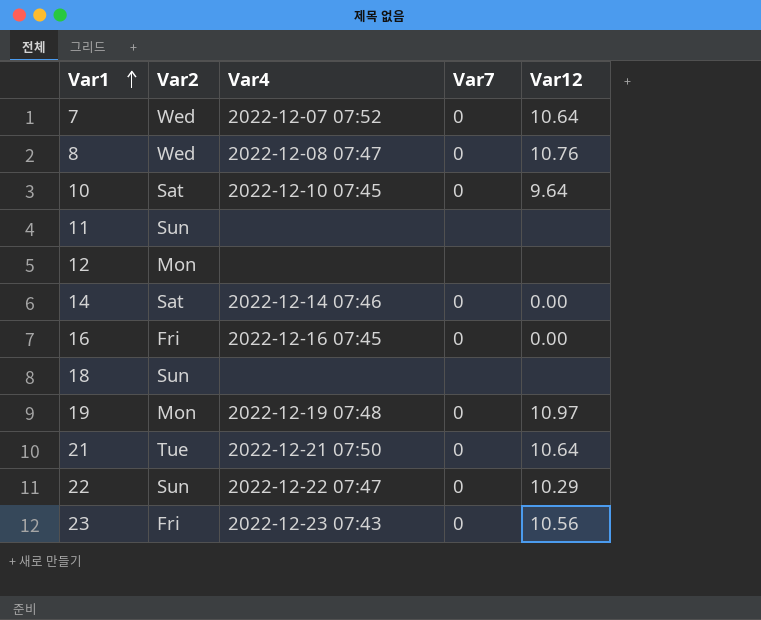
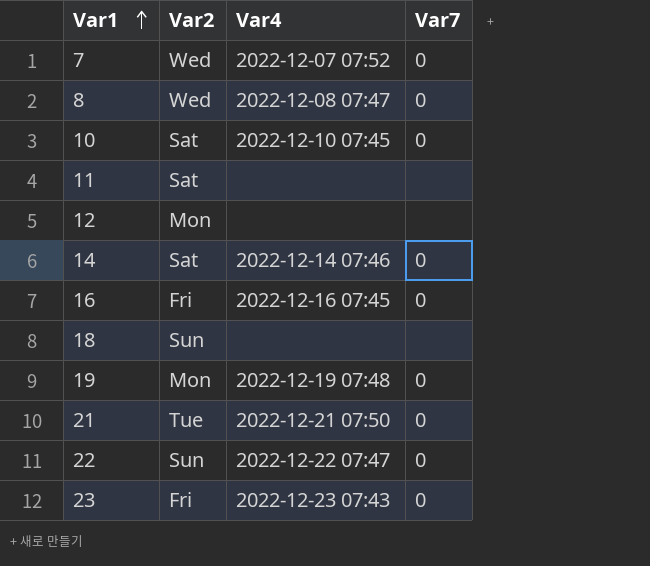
column Var12 | position: 5 -> none
11 | Var2: Sun -> Sat

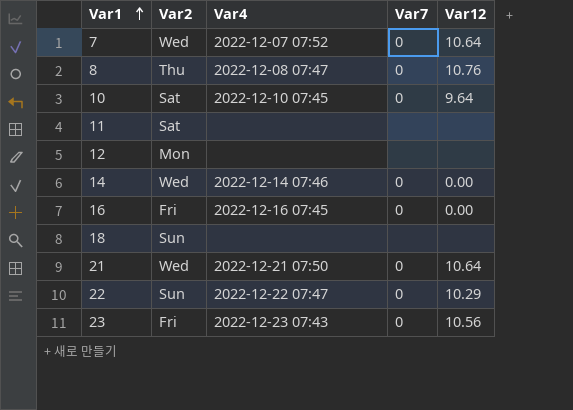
column Var12 | position: none -> 5
row 19: Mon | 2022-12-19 07:48 | 0 -> none
8 | Var2: Wed -> Thu
14 | Var2: Sat -> Wed
21 | Var2: Tue -> Wed

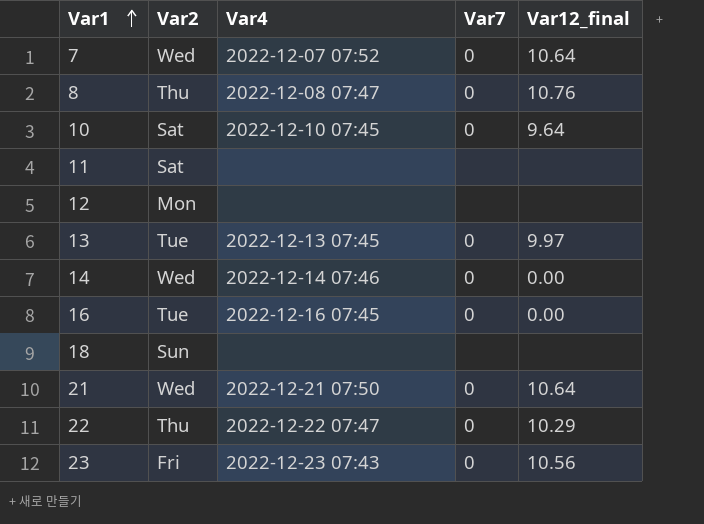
column name: Var12 -> Var12_final
row 13: none -> Tue | 2022-12-13 07:45 | 0 | 9.97
16 | Var2: Fri -> Tue
22 | Var2: Sun -> Thu

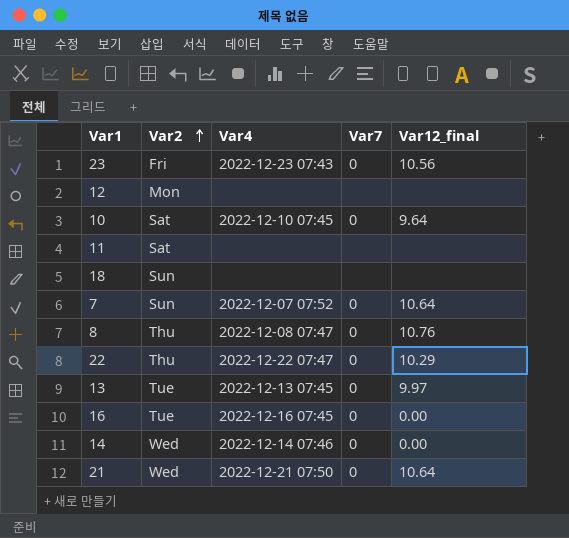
row order: Var1 ascending -> Var2 ascending
7 | Var2: Wed -> Sun

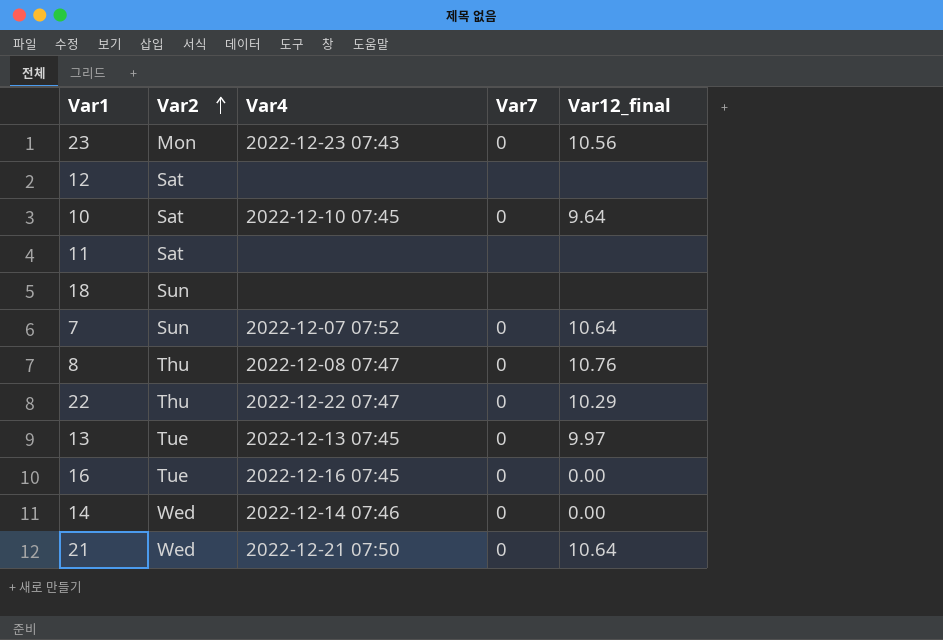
23 | Var2: Fri -> Mon
12 | Var2: Mon -> Sat

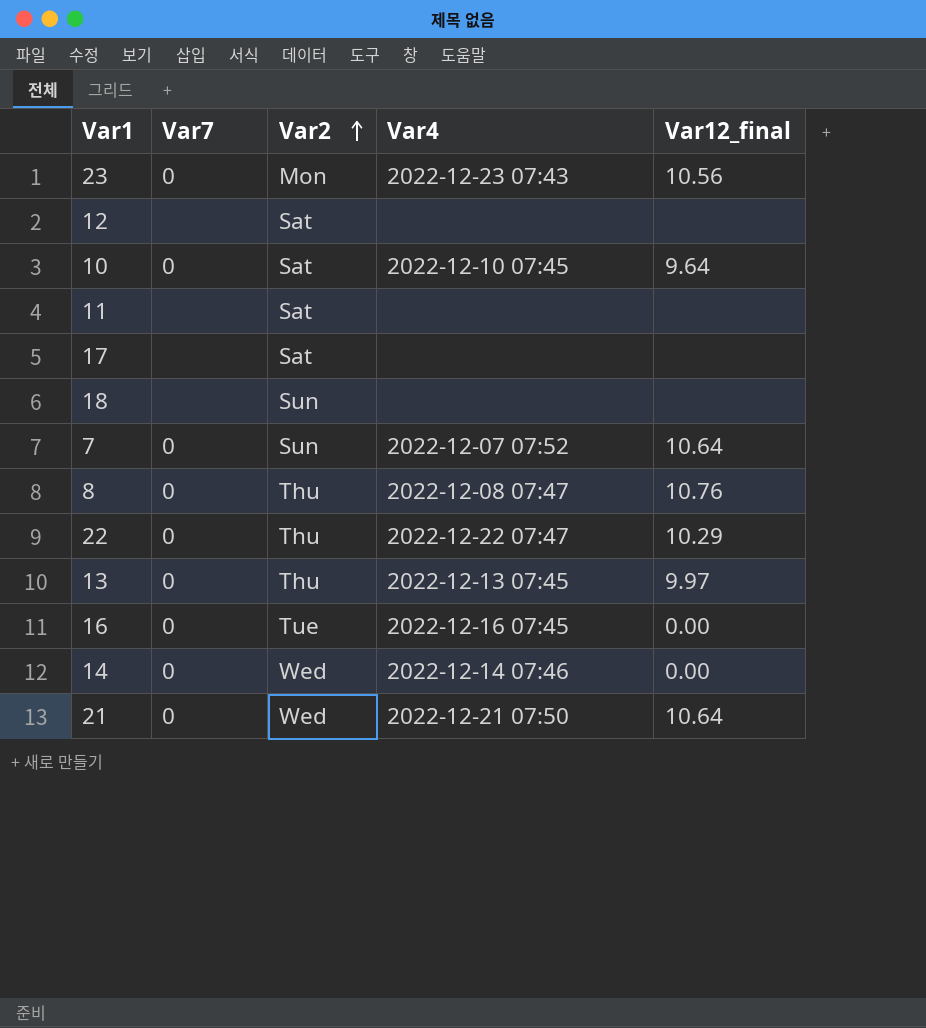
column Var7 | position: 4 -> 2
row 17: none -> none | Sat | none | none
13 | Var2: Tue -> Thu

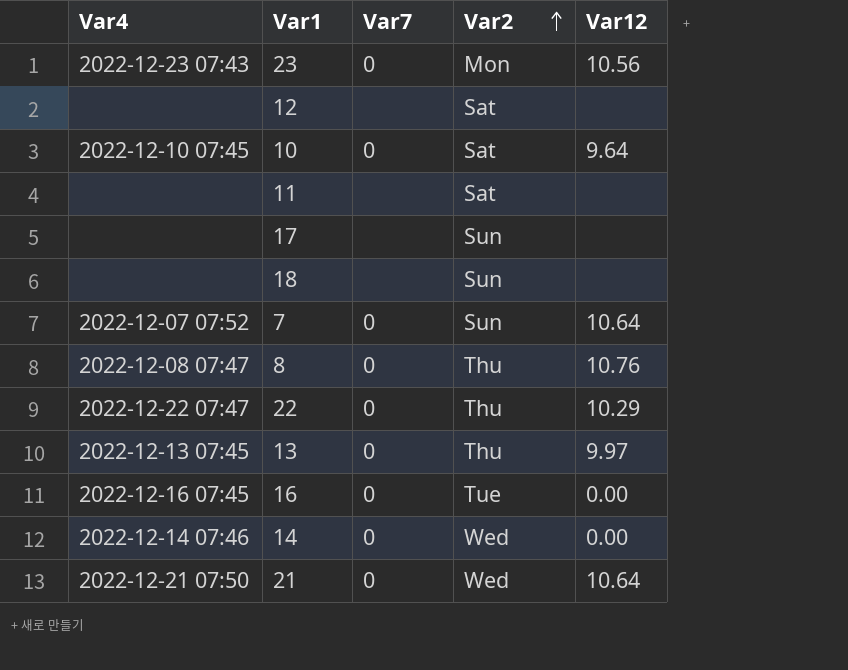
column Var4 | position: 4 -> 1
column name: Var12_final -> Var12
17 | Var2: Sat -> Sun

